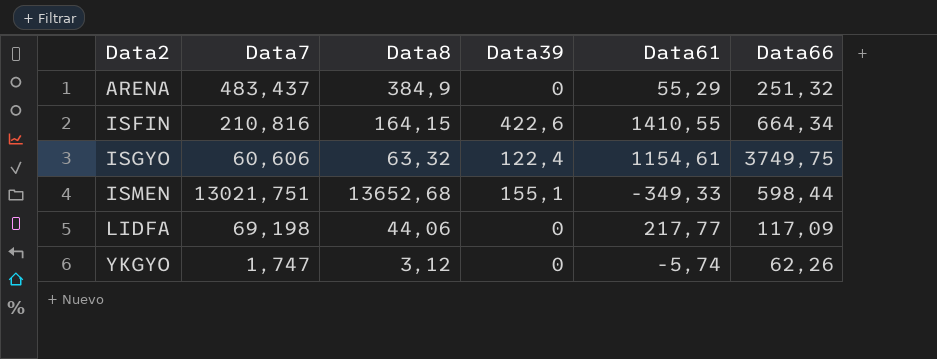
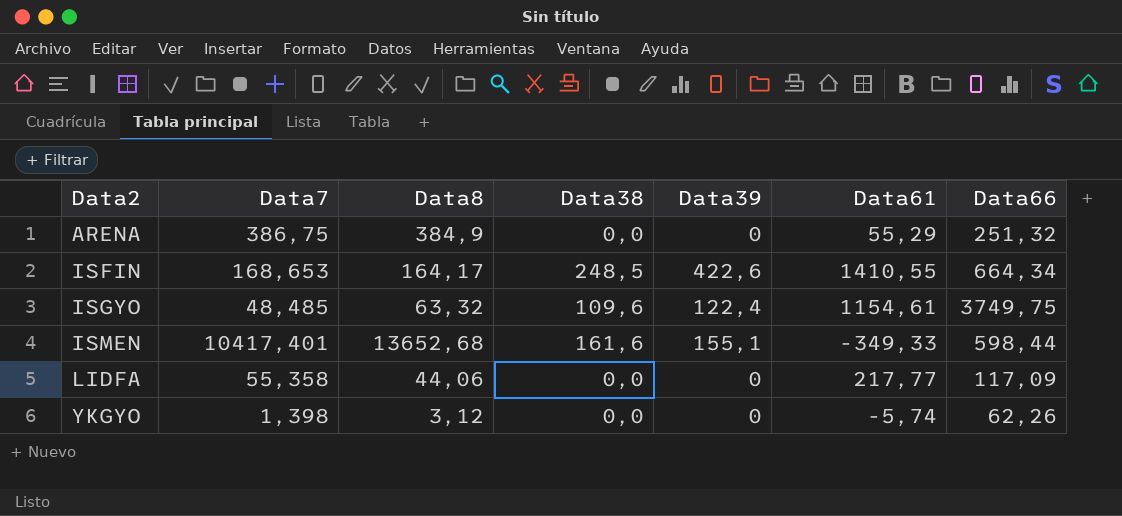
column Data38 | position: none -> 4
ARENA | Data7: 483,437 -> 386,75
ISFIN | Data7: 210,816 -> 168,653
ISFIN | Data8: 164,15 -> 164,17
ISGYO | Data7: 60,606 -> 48,485
ISMEN | Data7: 13021,751 -> 10417,401
LIDFA | Data7: 69,198 -> 55,358
YKGYO | Data7: 1,747 -> 1,398

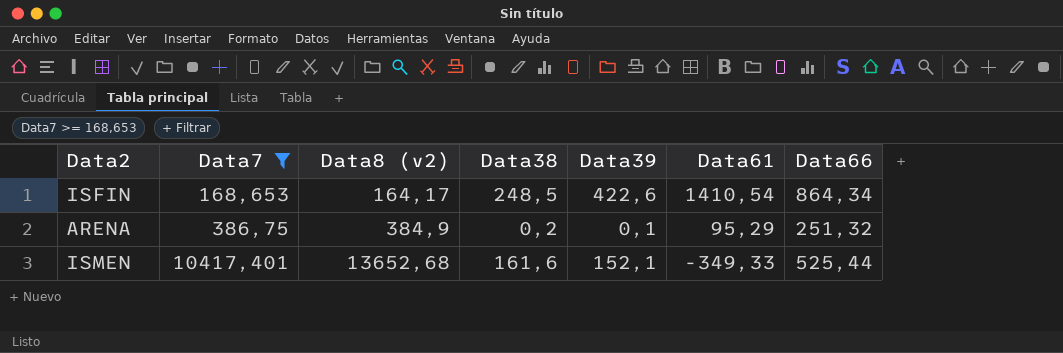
filter: none -> Data7 >= 168,653
row order: Data2 ascending -> Data7 ascending
column name: Data8 -> Data8 (v2)
ISFIN | Data61: 1410,55 -> 1410,54
ISFIN | Data66: 664,34 -> 864,34
ARENA | Data38: 0,0 -> 0,2
ARENA | Data39: 0 -> 0,1
ARENA | Data61: 55,29 -> 95,29
ISMEN | Data39: 155,1 -> 152,1
ISMEN | Data66: 598,44 -> 525,44

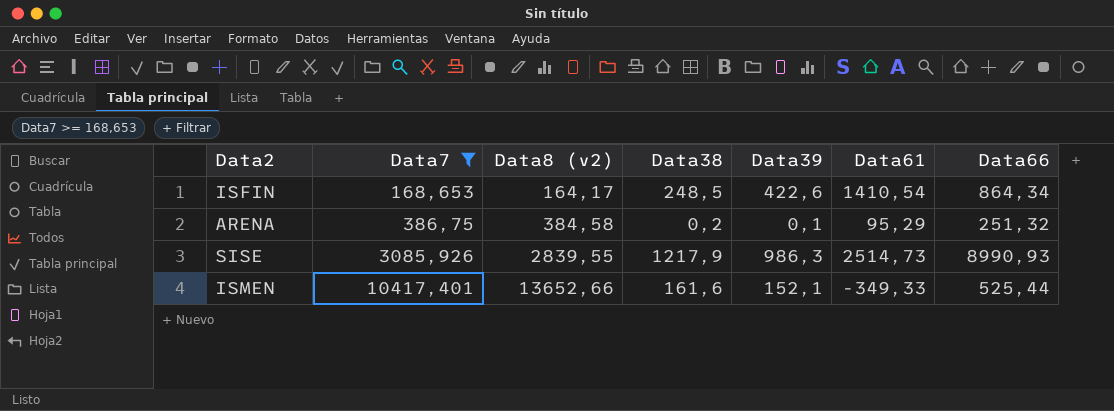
ARENA | Data8 (v2): 384,9 -> 384,58
row SISE: none -> 3085,926 | 2839,55 | 1217,9 | 986,3 | 2514,73 | 8990,93
ISMEN | Data8 (v2): 13652,68 -> 13652,66

